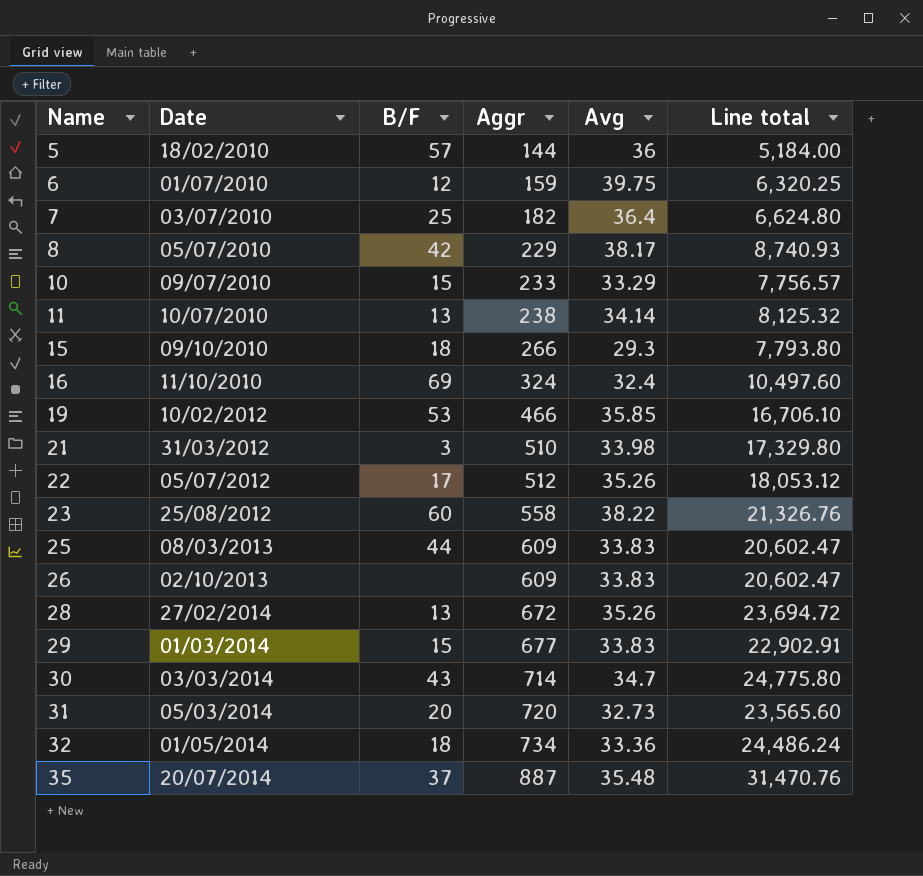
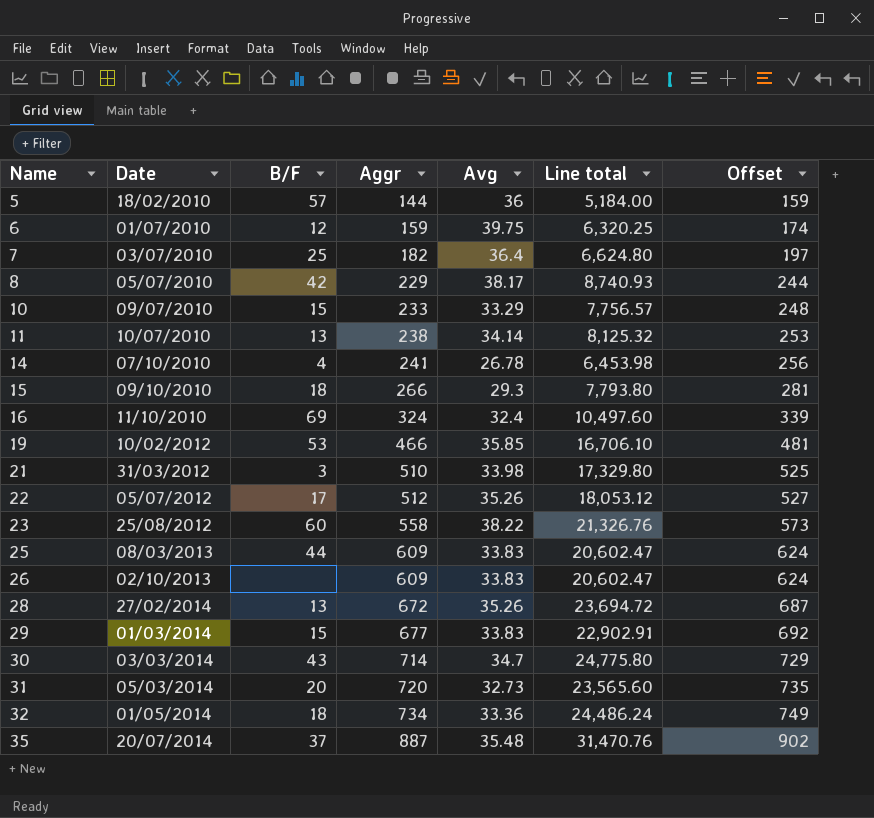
column Offset | formula: none -> [Aggr] + 15
row 14: none -> 07/10/2010 | 4 | 241 | 26.78 | 6,453.98 | 256

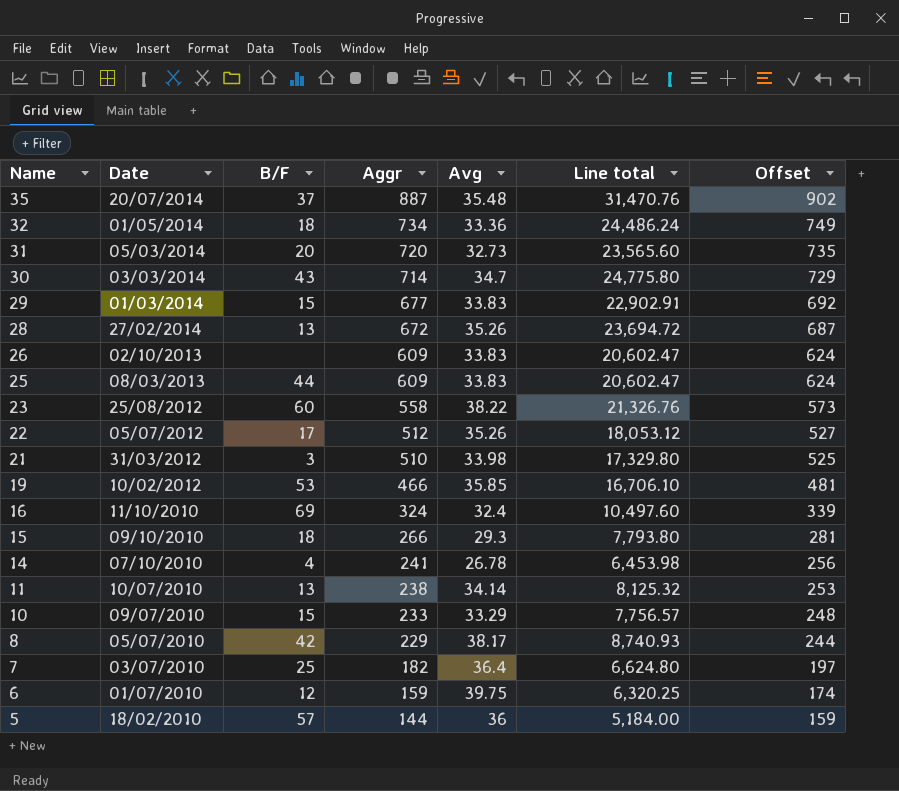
row order: Name ascending -> Name descending

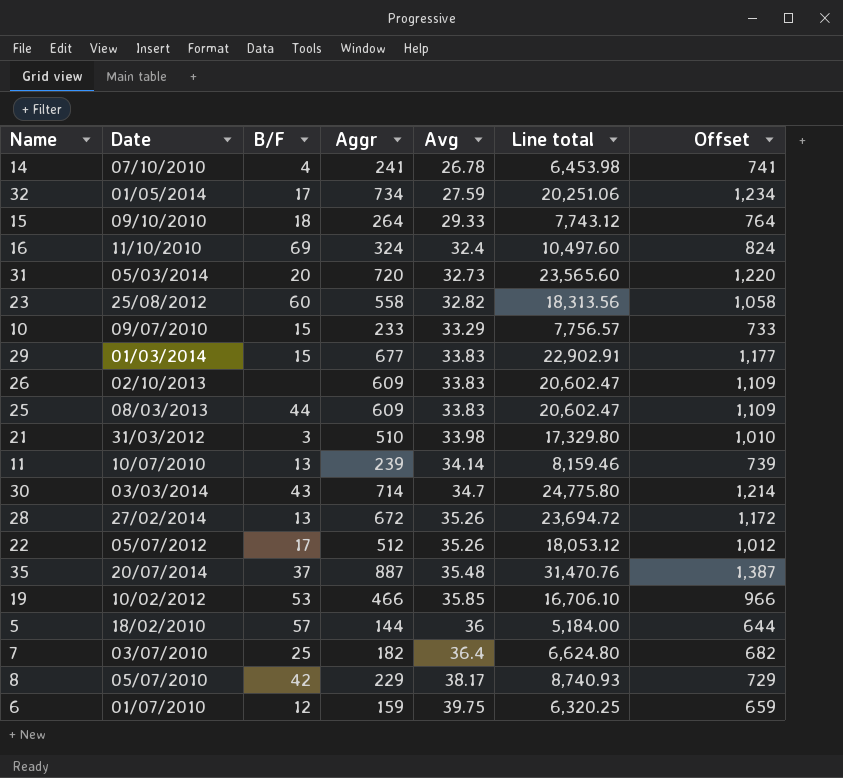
row order: Name descending -> Avg ascending
column Offset | formula: [Aggr] + 15 -> [Aggr] + 500
32 | B/F: 18 -> 17
32 | Avg: 33.36 -> 27.59
32 | Line total: 24,486.24 -> 20,251.06
15 | Aggr: 266 -> 264
15 | Avg: 29.3 -> 29.33
15 | Line total: 7,793.80 -> 7,743.12
23 | Avg: 38.22 -> 32.82
23 | Line total: 21,326.76 -> 18,313.56
11 | Aggr: 238 -> 239
11 | Line total: 8,125.32 -> 8,159.46

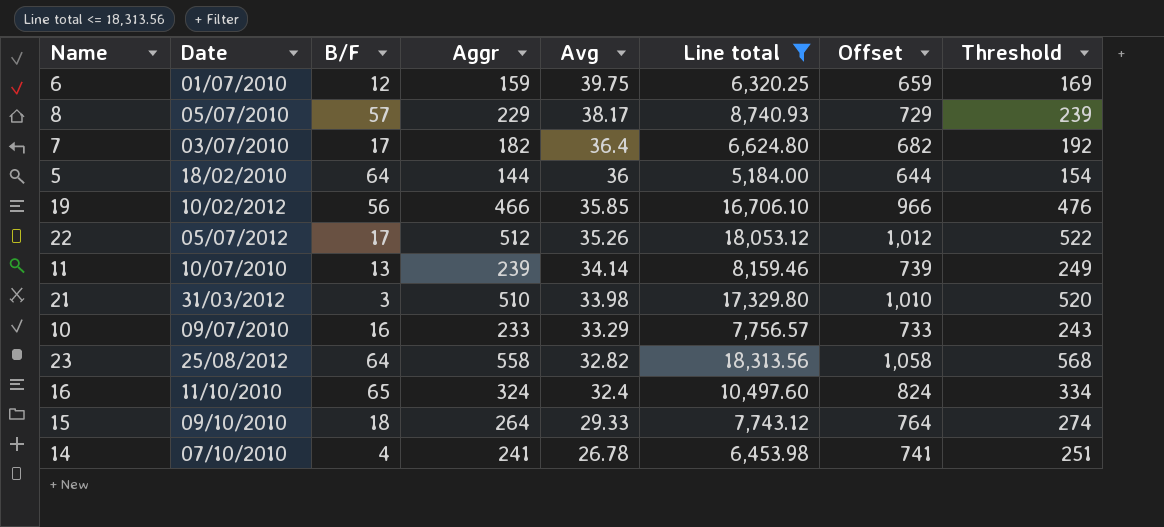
filter: none -> Line total <= 18,313.56
row order: Avg ascending -> Avg descending
column Threshold | formula: none -> [Aggr] + 10
8 | B/F: 42 -> 57
7 | B/F: 25 -> 17
5 | B/F: 57 -> 64
19 | B/F: 53 -> 56
10 | B/F: 15 -> 16
23 | B/F: 60 -> 64
16 | B/F: 69 -> 65

